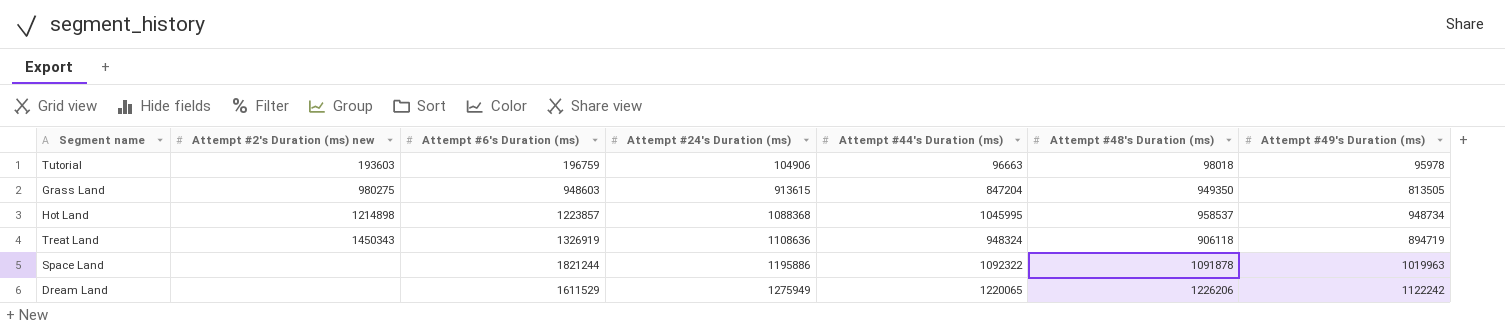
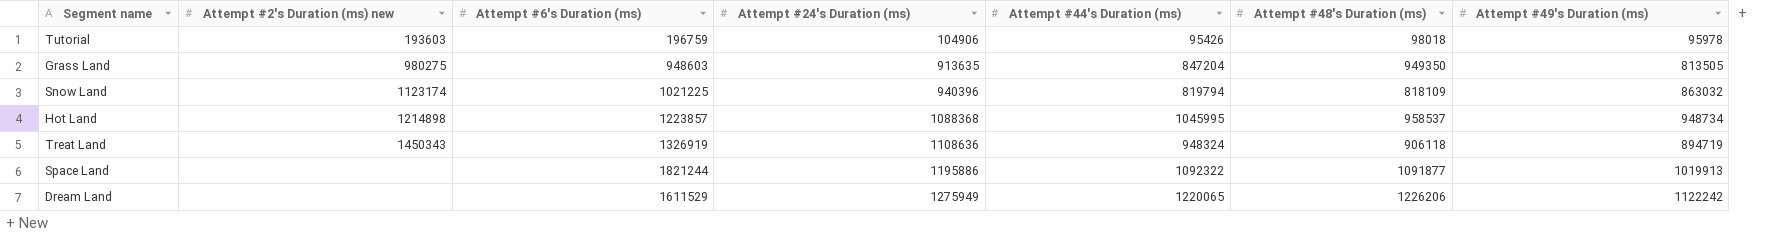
Tutorial | Attempt #44's Duration (ms): 96663 -> 95426
Grass Land | Attempt #24's Duration (ms): 913615 -> 913635
row Snow Land: none -> 1123174 | 1021225 | 940396 | 819794 | 818109 | 863032
Space Land | Attempt #48's Duration (ms): 1091878 -> 1091877
Space Land | Attempt #49's Duration (ms): 1019963 -> 1019913

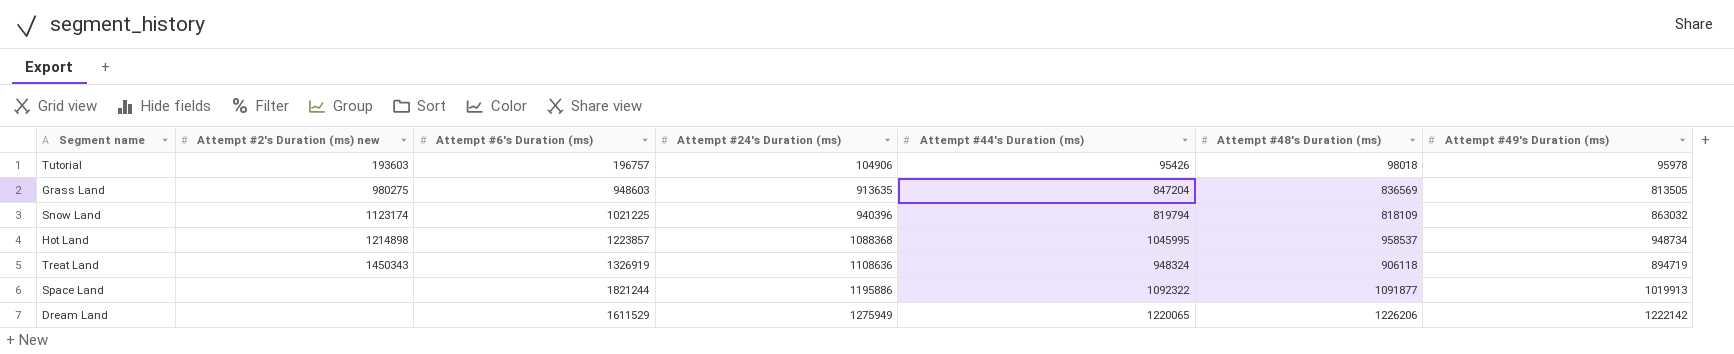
Tutorial | Attempt #6's Duration (ms): 196759 -> 196757
Grass Land | Attempt #48's Duration (ms): 949350 -> 836569
Dream Land | Attempt #49's Duration (ms): 1122242 -> 1222142

